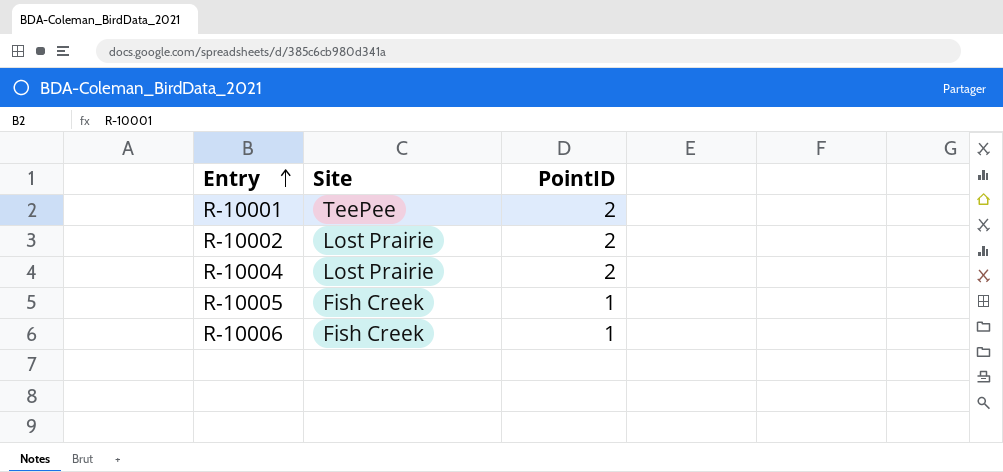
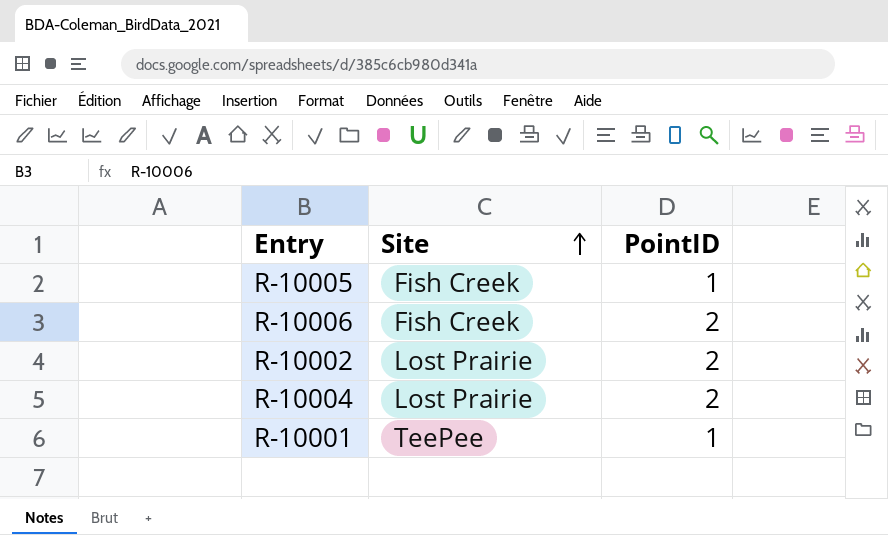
row order: Entry ascending -> Site ascending
R-10006 | PointID: 1 -> 2
R-10001 | PointID: 2 -> 1

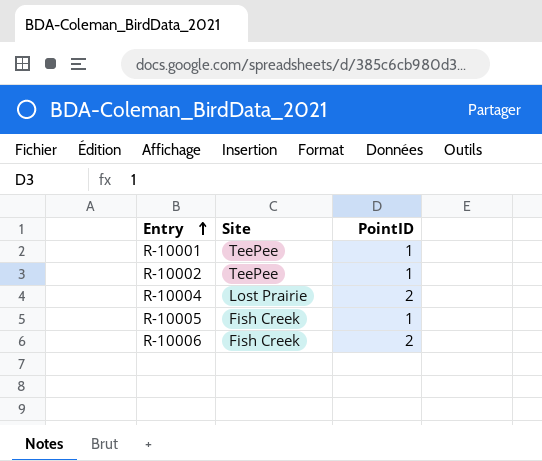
row order: Site ascending -> Entry ascending
R-10002 | Site: Lost Prairie -> TeePee
R-10002 | PointID: 2 -> 1

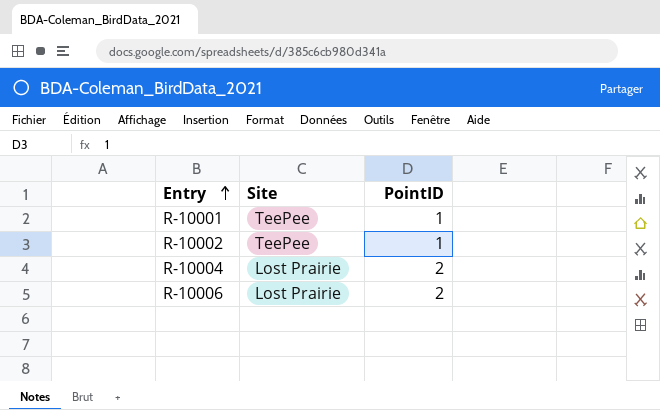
row R-10005: Fish Creek | 1 -> none
R-10006 | Site: Fish Creek -> Lost Prairie

